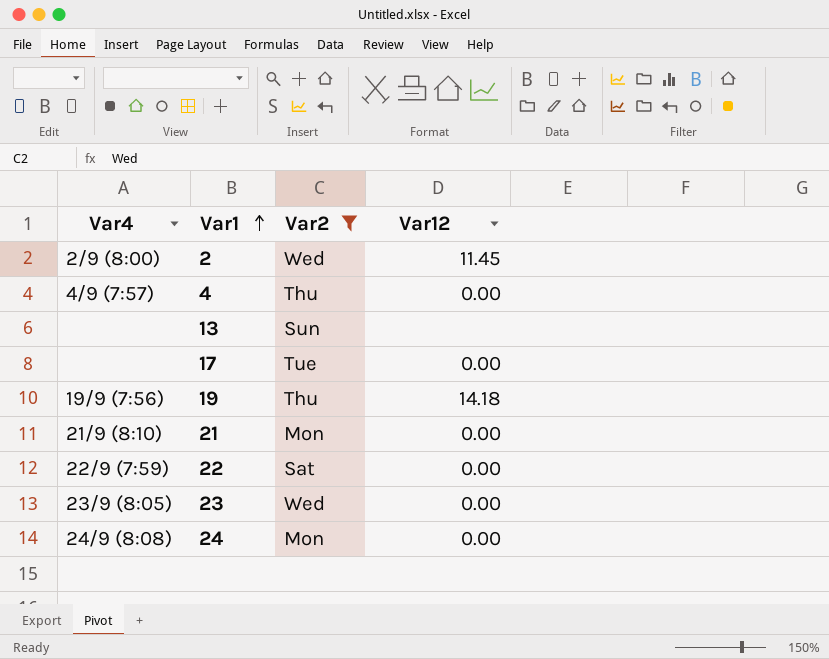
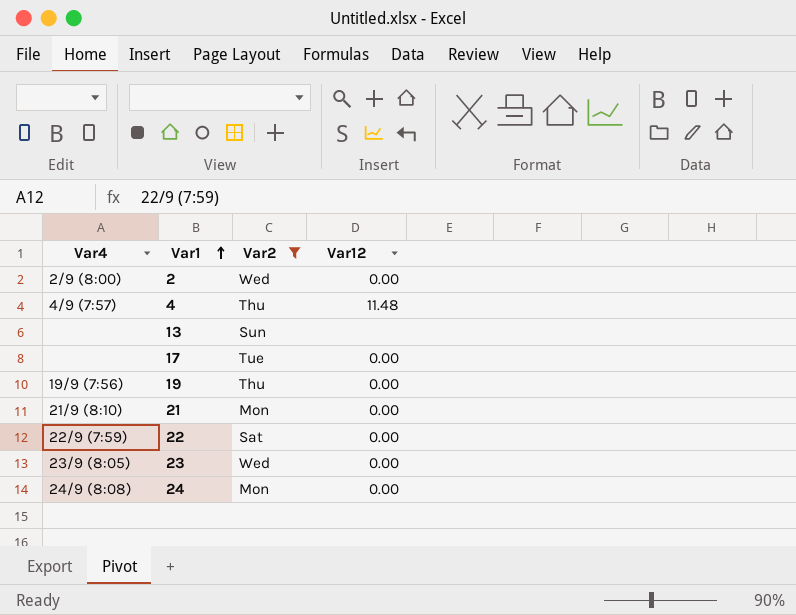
2 | Var12: 11.45 -> 0.00
4 | Var12: 0.00 -> 11.48
19 | Var12: 14.18 -> 0.00

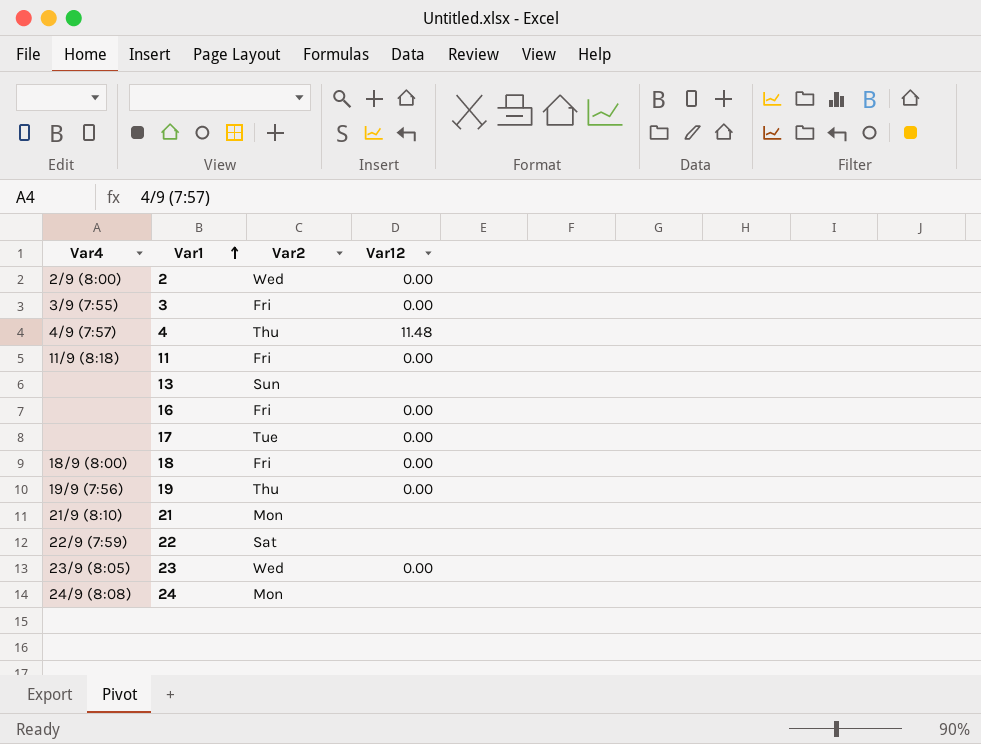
filter: Var2 != Fri -> none
21 | Var12: 0.00 -> none
22 | Var12: 0.00 -> none
24 | Var12: 0.00 -> none

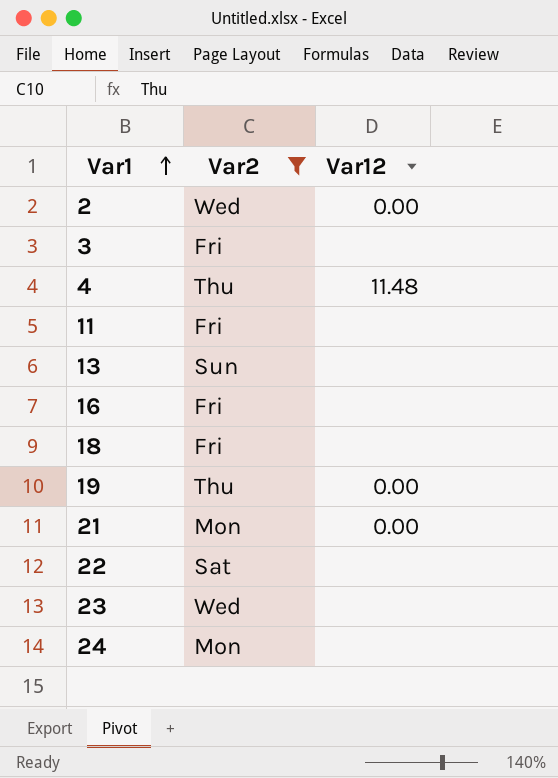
filter: none -> Var2 != Tue
column Var4 | position: 1 -> none
3 | Var12: 0.00 -> none
11 | Var12: 0.00 -> none
16 | Var12: 0.00 -> none
18 | Var12: 0.00 -> none
21 | Var12: none -> 0.00
23 | Var12: 0.00 -> none

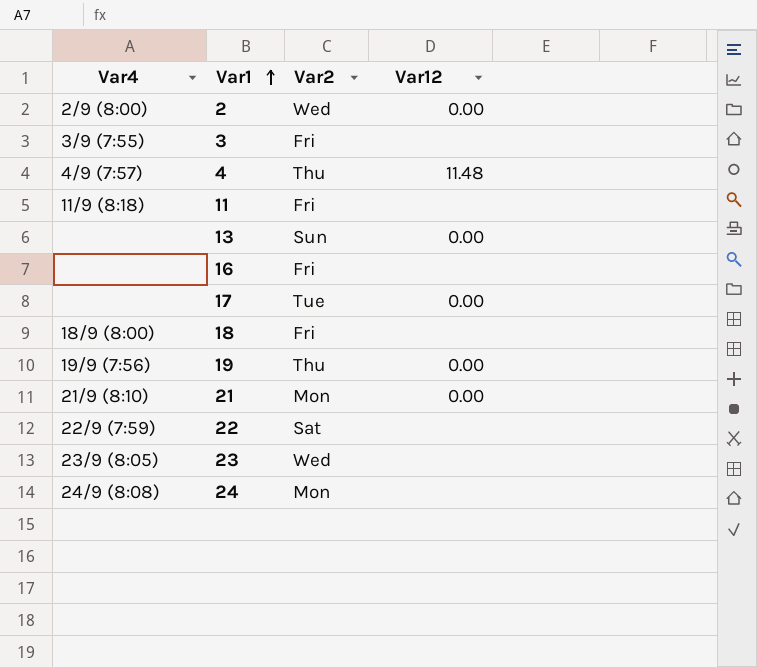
filter: Var2 != Tue -> none
column Var4 | position: none -> 1
13 | Var12: none -> 0.00

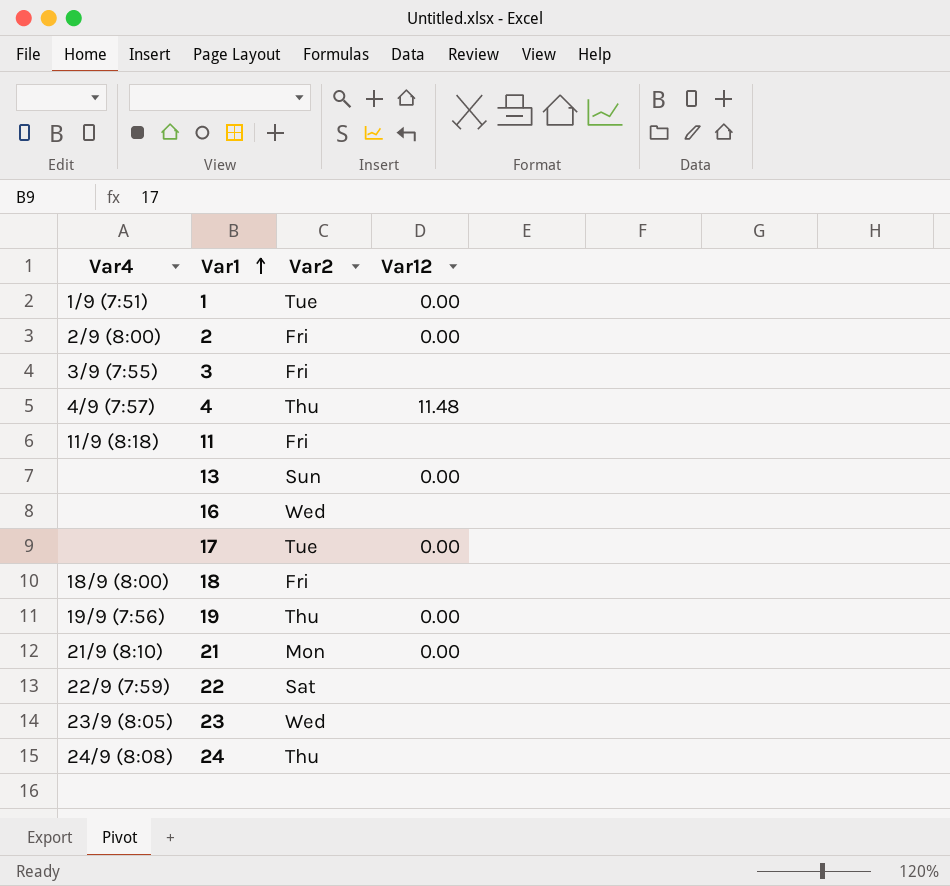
row 1: none -> 1/9 (7:51) | Tue | 0.00
2 | Var2: Wed -> Fri
16 | Var2: Fri -> Wed
24 | Var2: Mon -> Thu

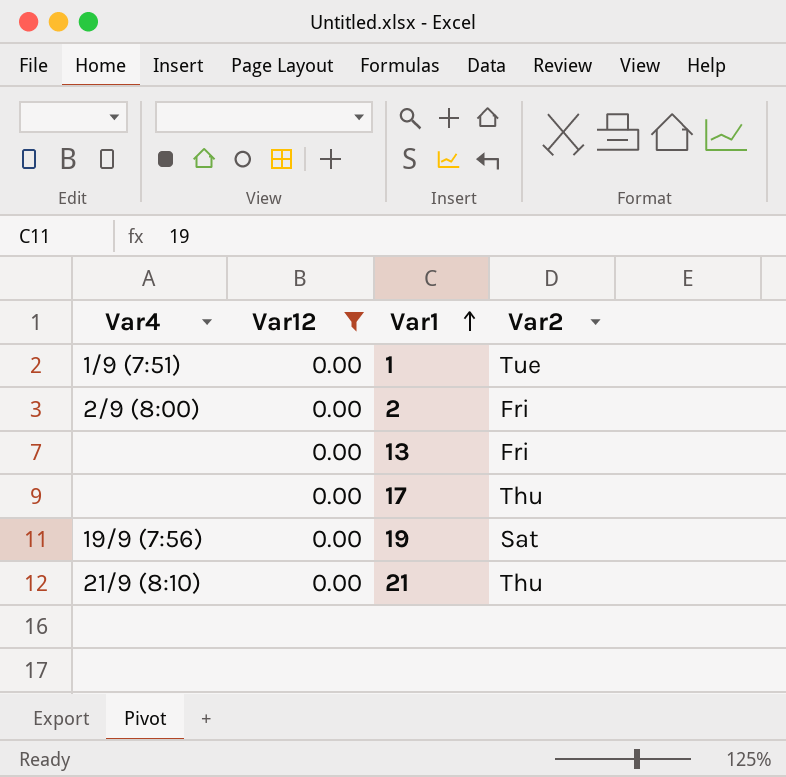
filter: none -> Var12 = 0.00
column Var12 | position: 4 -> 2
13 | Var2: Sun -> Fri
17 | Var2: Tue -> Thu
19 | Var2: Thu -> Sat
21 | Var2: Mon -> Thu

